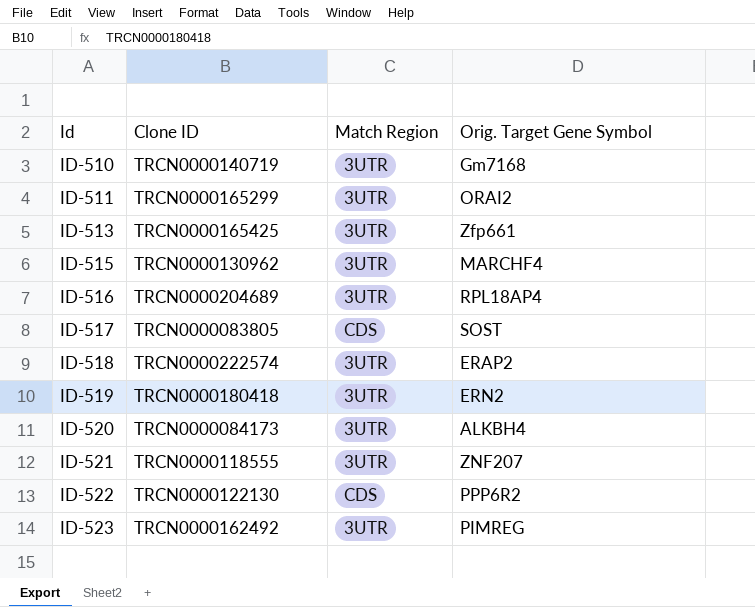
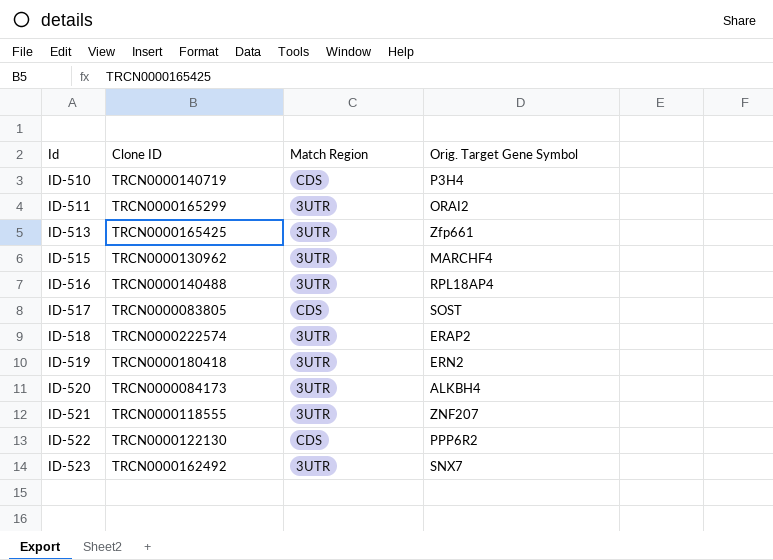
ID-510 | Match Region: 3UTR -> CDS
ID-510 | Orig. Target Gene Symbol: Gm7168 -> P3H4
ID-516 | Clone ID: TRCN0000204689 -> TRCN0000140488
ID-523 | Orig. Target Gene Symbol: PIMREG -> SNX7

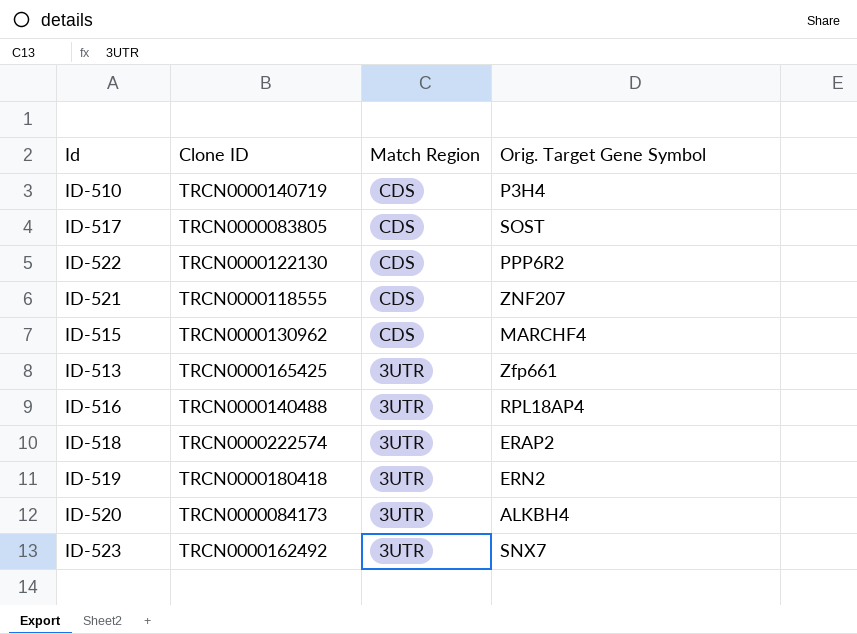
row order: Id ascending -> Match Region descending
row ID-511: TRCN0000165299 | 3UTR | ORAI2 -> none
ID-521 | Match Region: 3UTR -> CDS
ID-515 | Match Region: 3UTR -> CDS

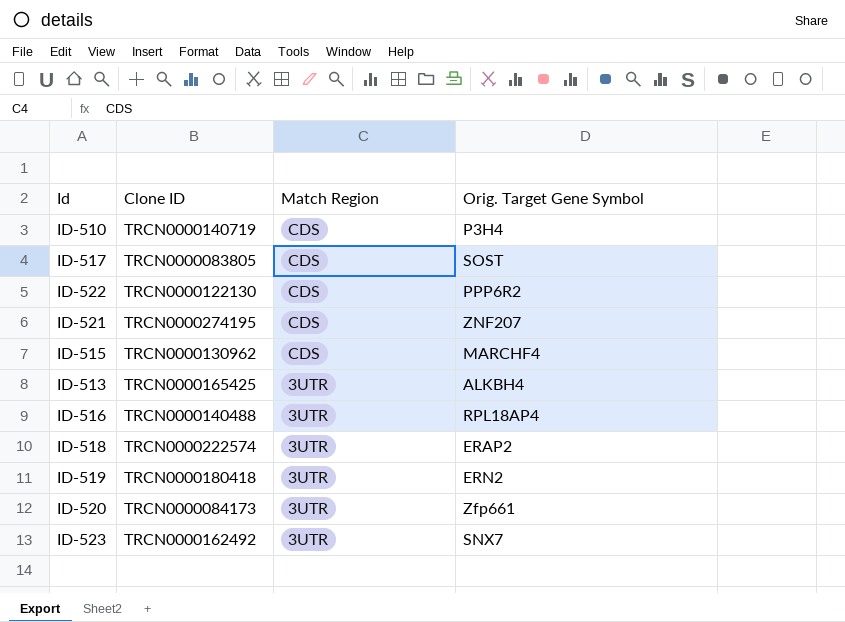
ID-521 | Clone ID: TRCN0000118555 -> TRCN0000274195
ID-513 | Orig. Target Gene Symbol: Zfp661 -> ALKBH4
ID-520 | Orig. Target Gene Symbol: ALKBH4 -> Zfp661

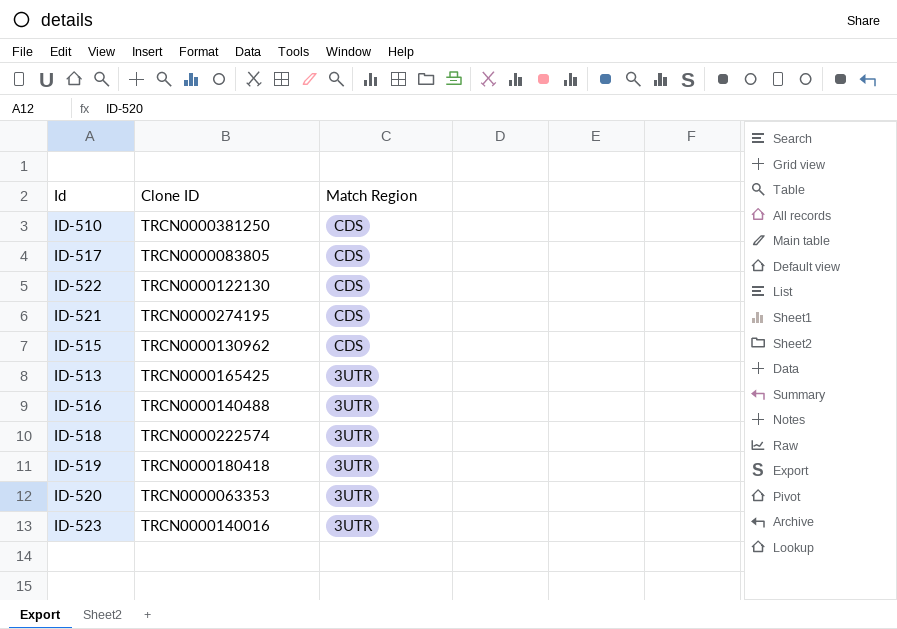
column Orig. Target Gene Symbol | position: 4 -> none
ID-510 | Clone ID: TRCN0000140719 -> TRCN0000381250
ID-520 | Clone ID: TRCN0000084173 -> TRCN0000063353
ID-523 | Clone ID: TRCN0000162492 -> TRCN0000140016

